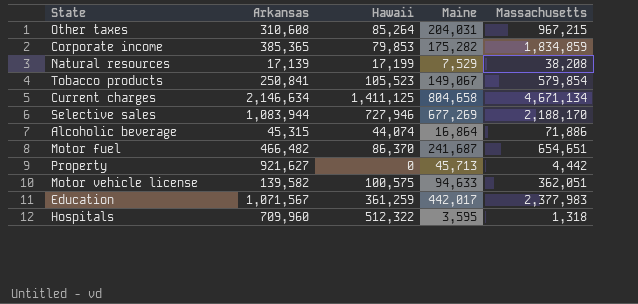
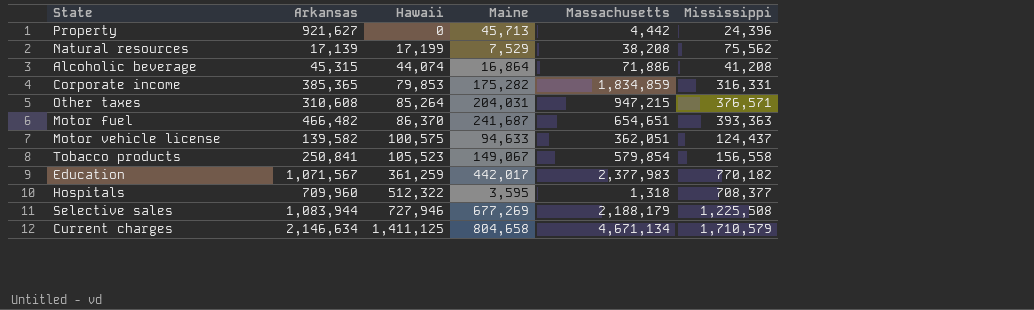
row order: none -> Hawaii ascending
column Mississippi | position: none -> 6
Other taxes | Massachusetts: 967,215 -> 947,215
Selective sales | Massachusetts: 2,188,170 -> 2,188,179

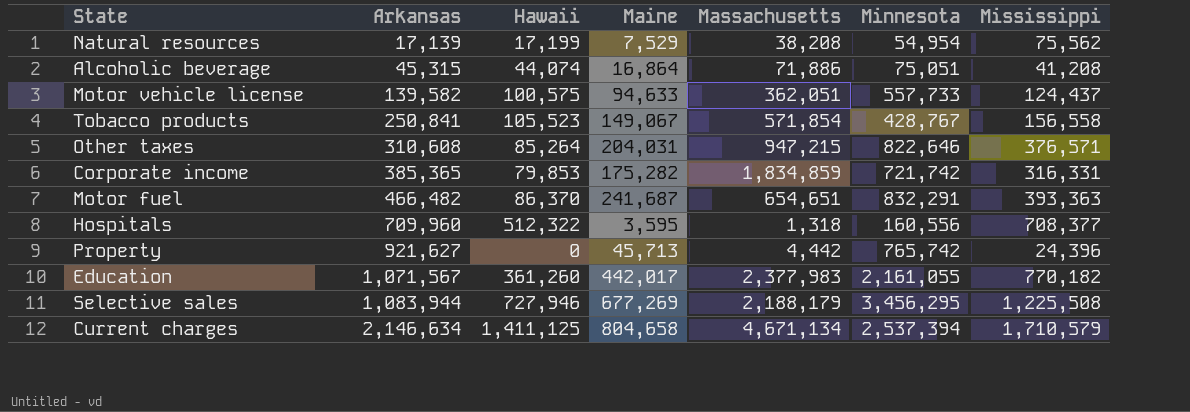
row order: Hawaii ascending -> Arkansas ascending
column Minnesota | position: none -> 6
Tobacco products | Massachusetts: 579,854 -> 571,854
Education | Hawaii: 361,259 -> 361,260

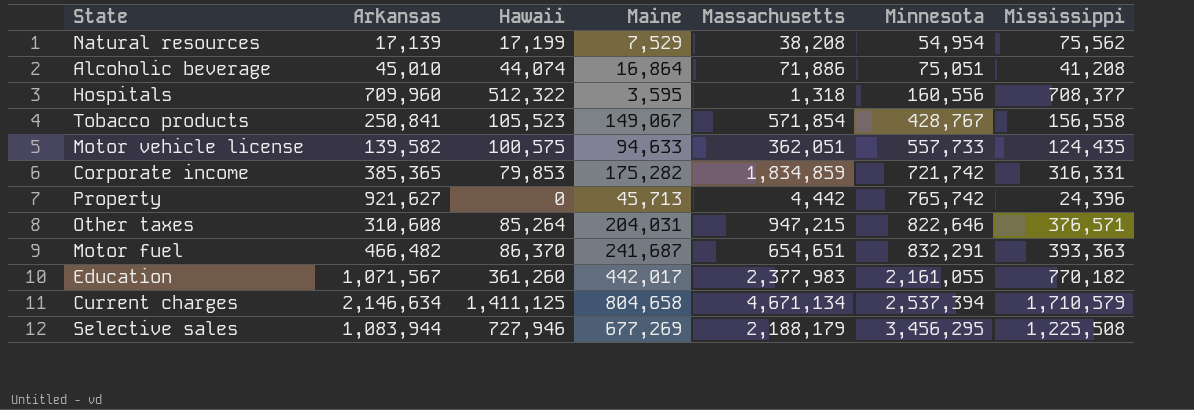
row order: Arkansas ascending -> Minnesota ascending
Alcoholic beverage | Arkansas: 45,315 -> 45,010
Motor vehicle license | Mississippi: 124,437 -> 124,435

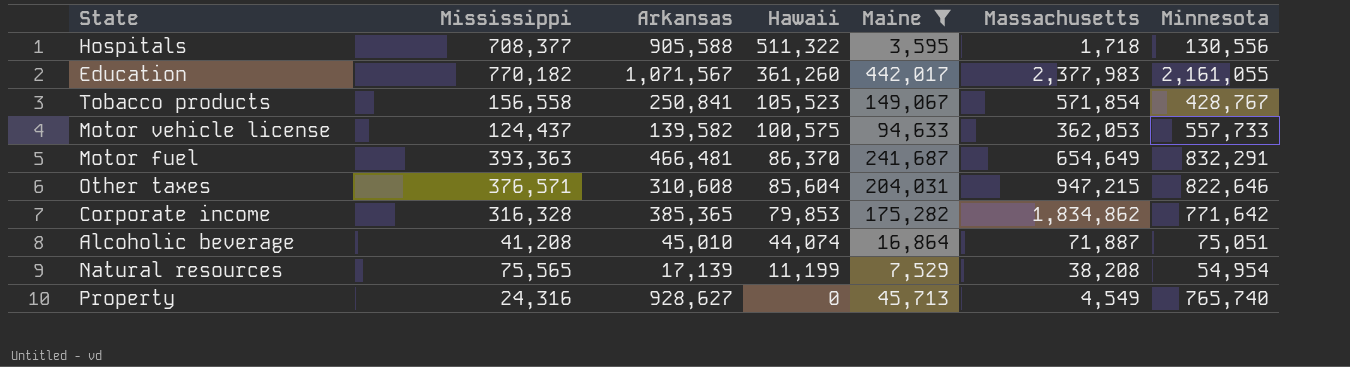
filter: none -> Maine <= 442,017
row order: Minnesota ascending -> Hawaii descending
column Mississippi | position: 7 -> 2
Hospitals | Arkansas: 709,960 -> 905,588
Hospitals | Hawaii: 512,322 -> 511,322
Hospitals | Massachusetts: 1,318 -> 1,718
Hospitals | Minnesota: 160,556 -> 130,556
Motor vehicle license | Mississippi: 124,435 -> 124,437
Motor vehicle license | Massachusetts: 362,051 -> 362,053
Motor fuel | Arkansas: 466,482 -> 466,481
Motor fuel | Massachusetts: 654,651 -> 654,649
Other taxes | Hawaii: 85,264 -> 85,604
Corporate income | Mississippi: 316,331 -> 316,328
Corporate income | Massachusetts: 1,834,859 -> 1,834,862
Corporate income | Minnesota: 721,742 -> 771,642
Alcoholic beverage | Massachusetts: 71,886 -> 71,887
Natural resources | Mississippi: 75,562 -> 75,565
Natural resources | Hawaii: 17,199 -> 11,199
Property | Mississippi: 24,396 -> 24,316
Property | Arkansas: 921,627 -> 928,627
Property | Massachusetts: 4,442 -> 4,549
Property | Minnesota: 765,742 -> 765,740

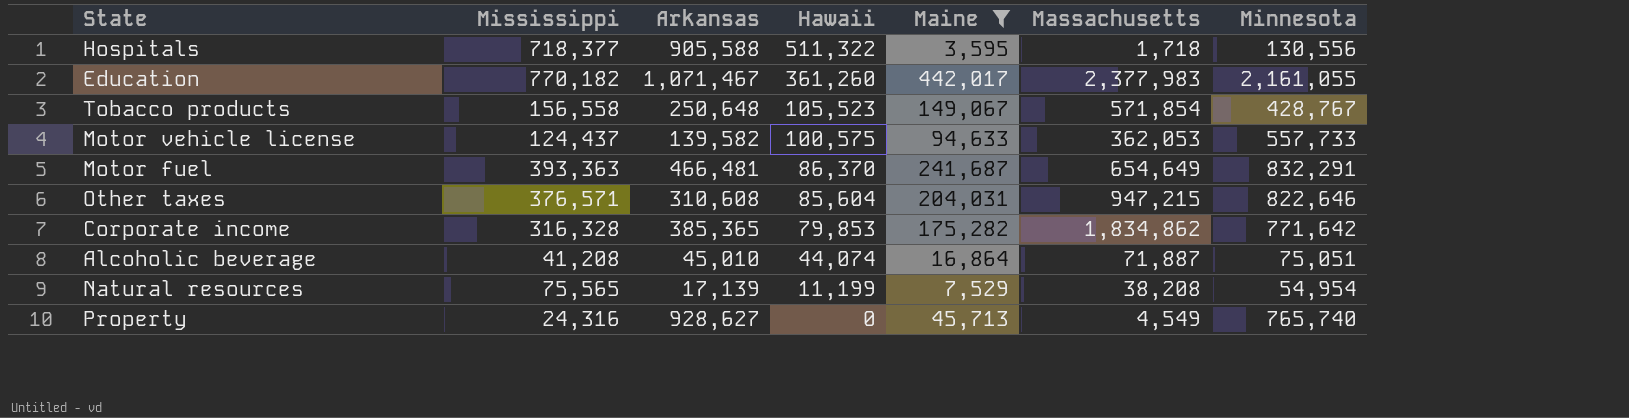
Hospitals | Mississippi: 708,377 -> 718,377
Education | Arkansas: 1,071,567 -> 1,071,467
Tobacco products | Arkansas: 250,841 -> 250,648

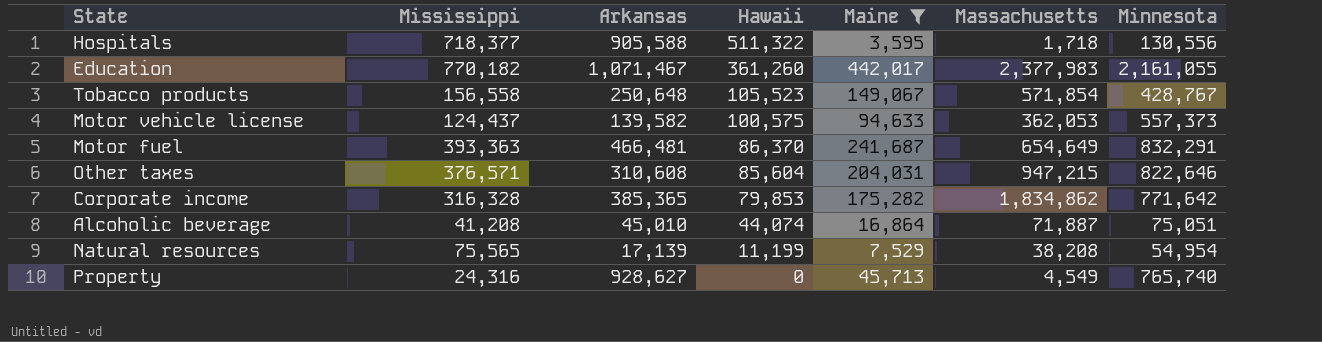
Motor vehicle license | Minnesota: 557,733 -> 557,373

